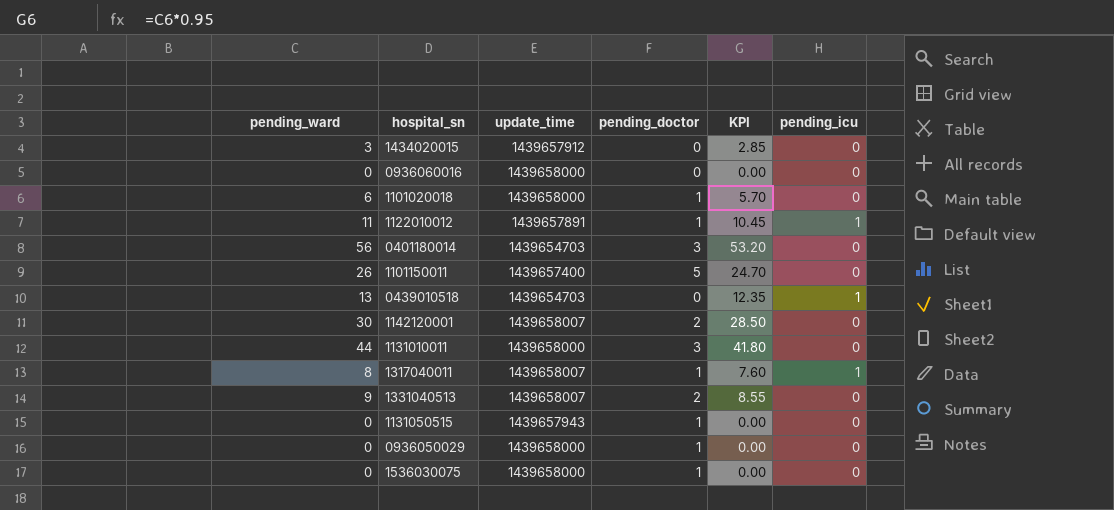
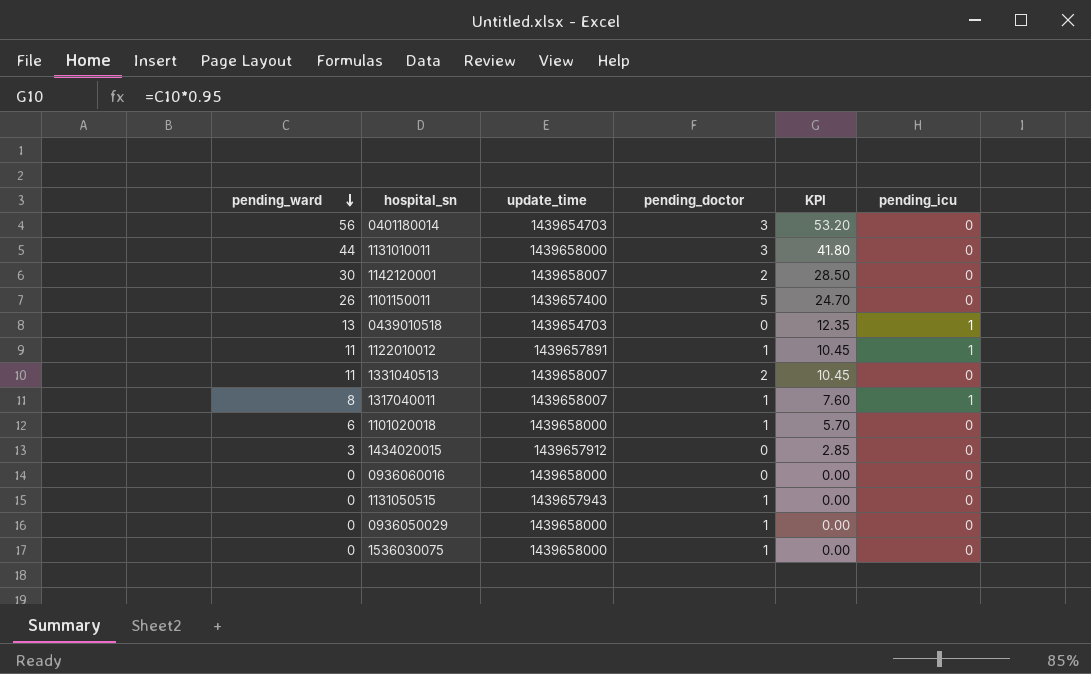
row order: none -> pending_ward descending
1331040513 | pending_ward: 9 -> 11
1331040513 | KPI: 8.55 -> 10.45

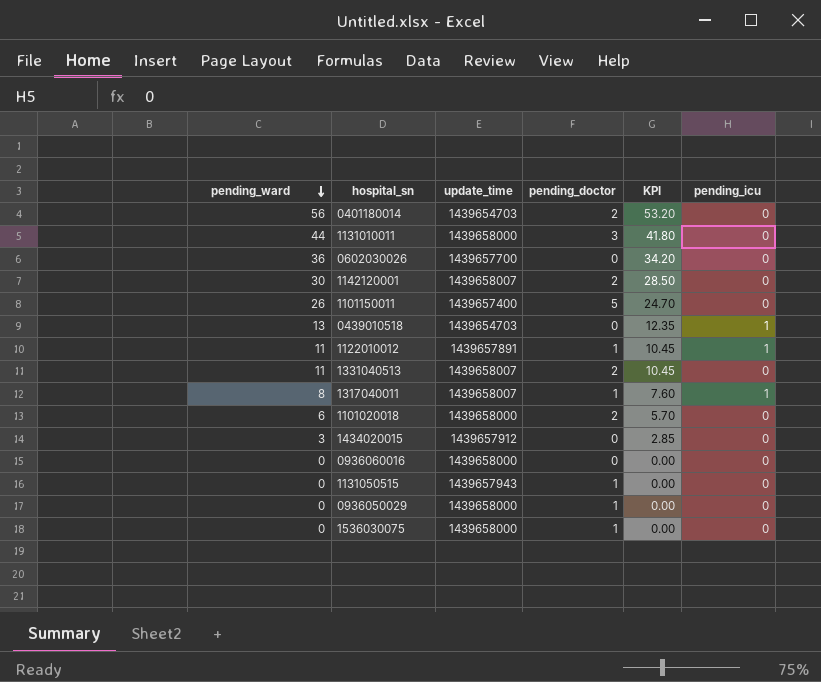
0401180014 | pending_doctor: 3 -> 2
row 0602030026: none -> 36 | 1439657700 | 0 | 34.20 | 0
1101020018 | pending_doctor: 1 -> 2

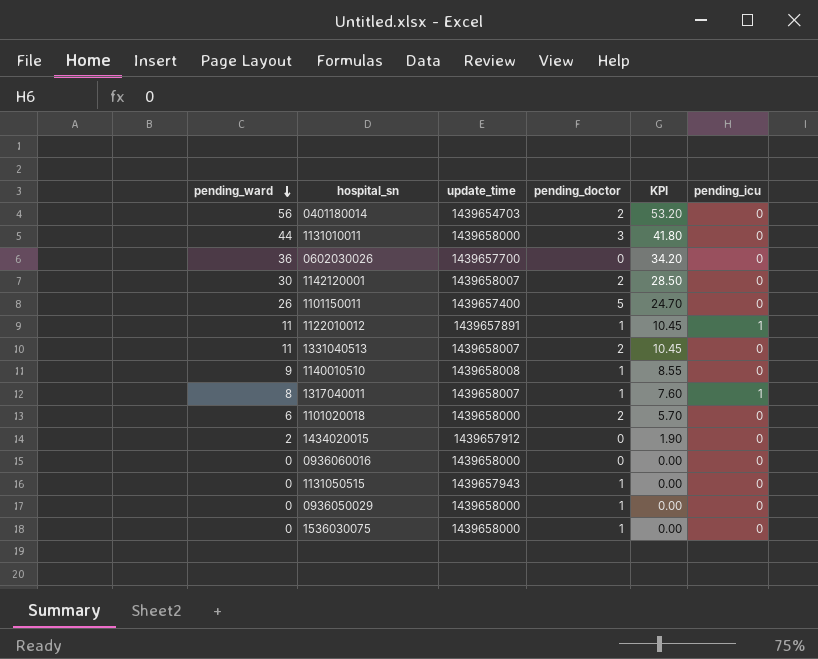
row 0439010518: 13 | 1439654703 | 0 | 12.35 | 1 -> none
row 1140010510: none -> 9 | 1439658008 | 1 | 8.55 | 0
1434020015 | pending_ward: 3 -> 2
1434020015 | KPI: 2.85 -> 1.90

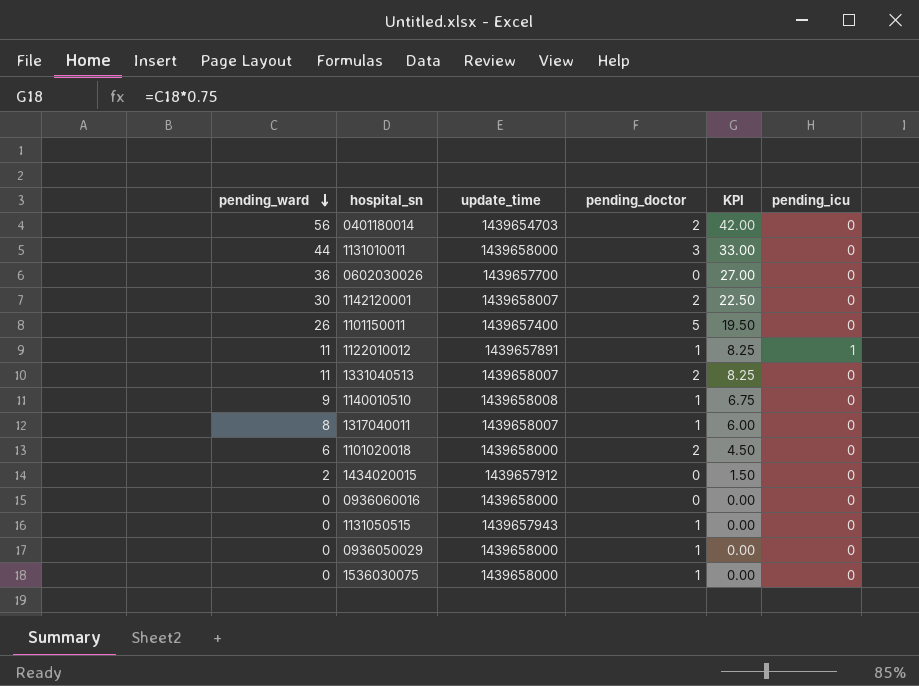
column KPI | formula: [pending_ward] * 0.95 -> [pending_ward] * 0.75
1317040011 | pending_icu: 1 -> 0

